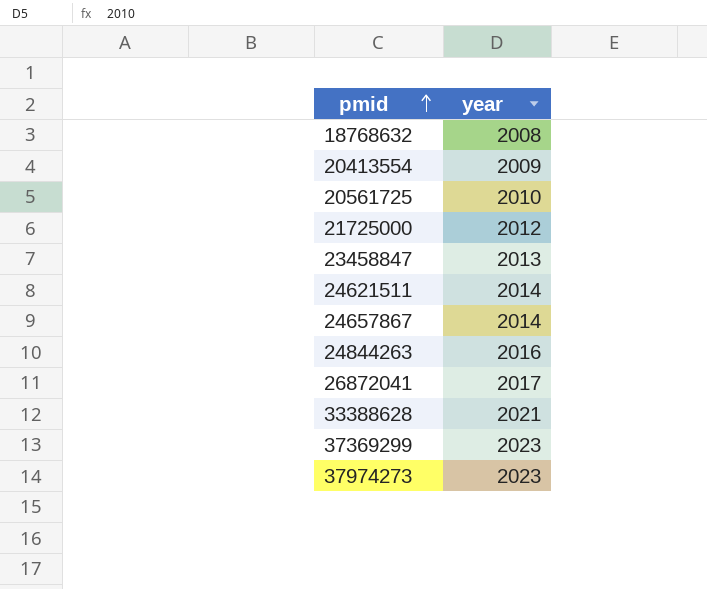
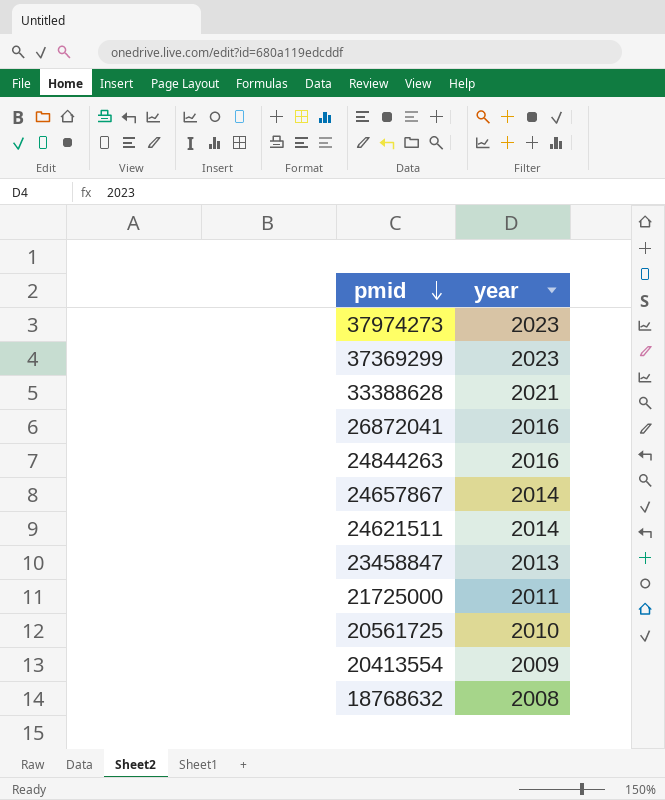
row order: pmid ascending -> pmid descending
26872041 | year: 2017 -> 2016
21725000 | year: 2012 -> 2011

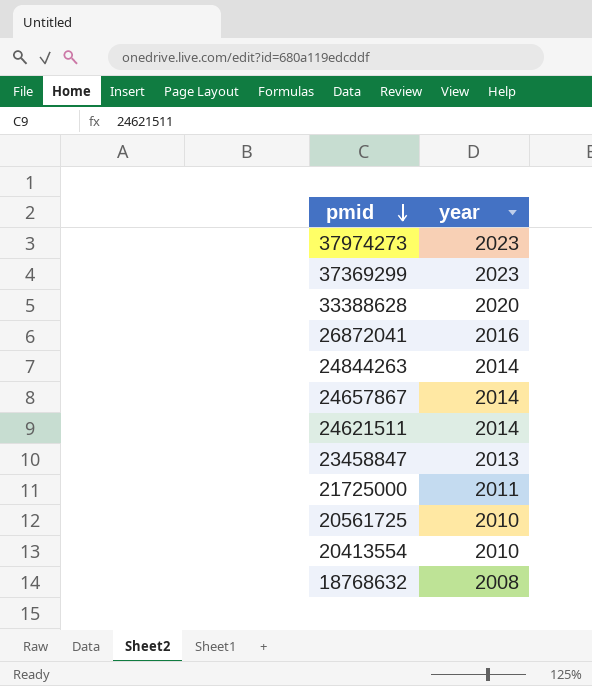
33388628 | year: 2021 -> 2020
24844263 | year: 2016 -> 2014
20413554 | year: 2009 -> 2010

